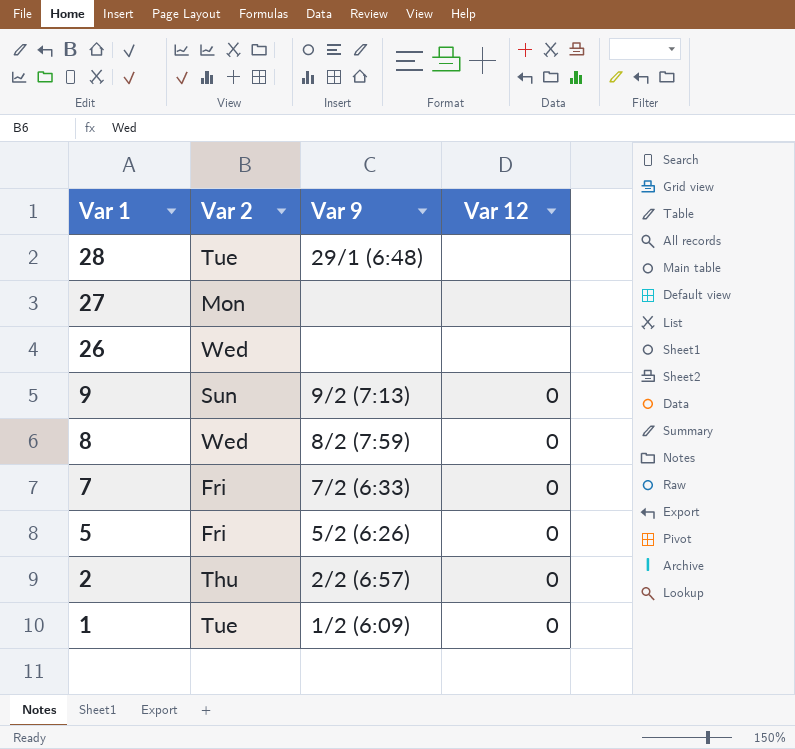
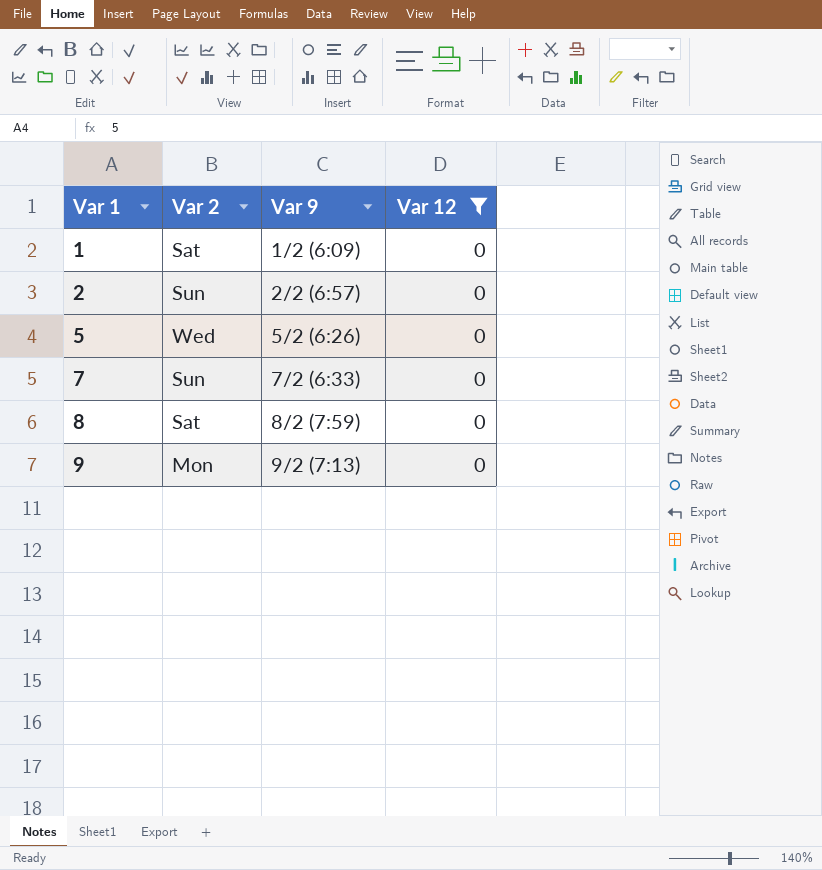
filter: none -> Var 12 = 0
row order: Var 1 descending -> Var 1 ascending
1 | Var 2: Tue -> Sat
2 | Var 2: Thu -> Sun
5 | Var 2: Fri -> Wed
7 | Var 2: Fri -> Sun
8 | Var 2: Wed -> Sat
9 | Var 2: Sun -> Mon

